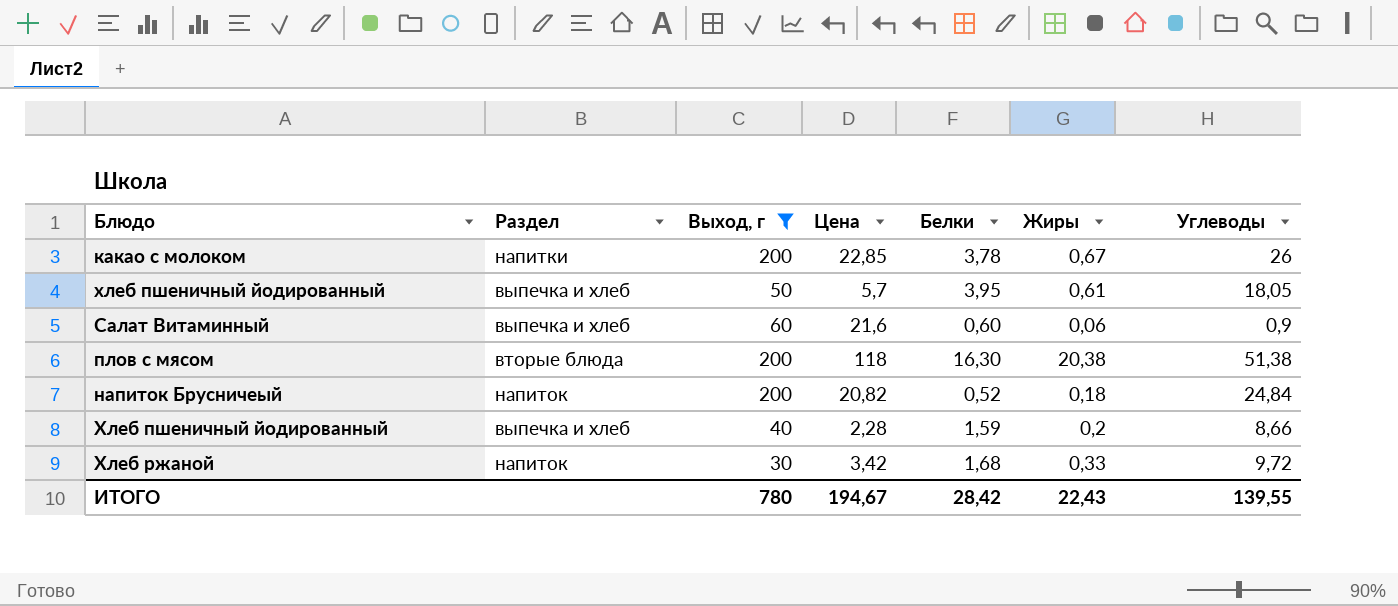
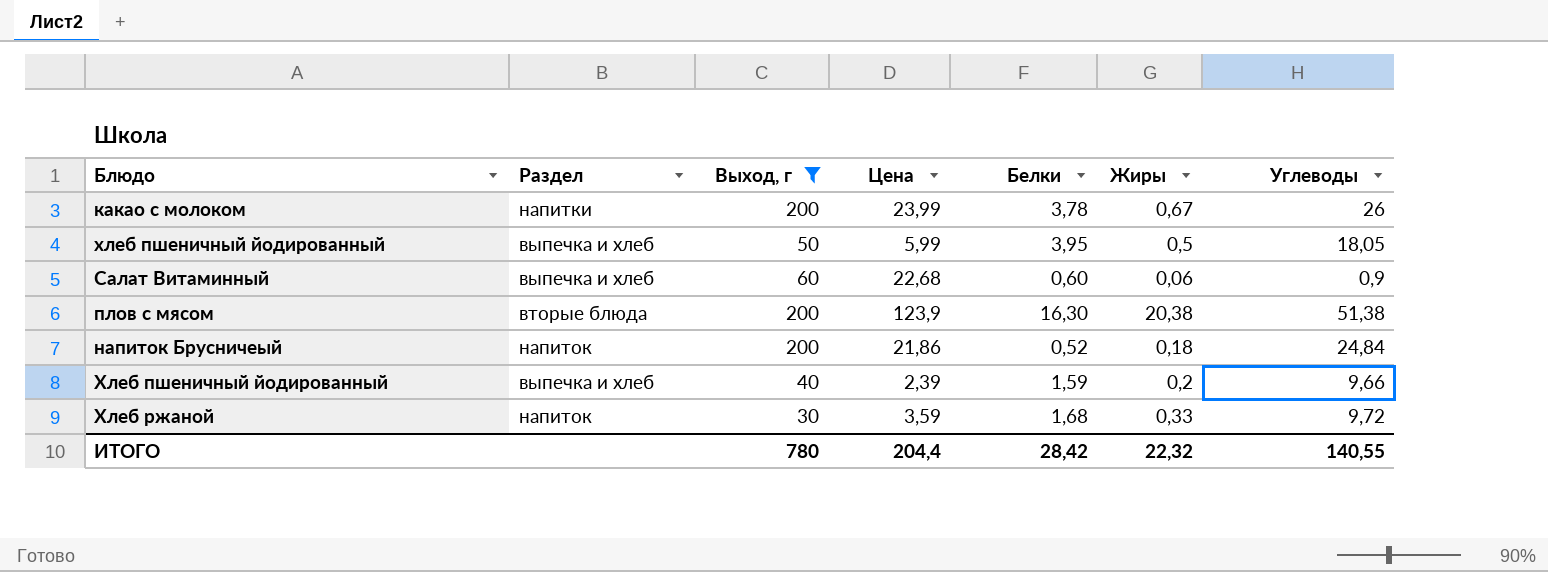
какао с молоком | Цена: 22,85 -> 23,99
хлеб пшеничный йодированный | Цена: 5,7 -> 5,99
хлеб пшеничный йодированный | Жиры: 0,61 -> 0,5
Салат Витаминный | Цена: 21,6 -> 22,68
плов с мясом | Цена: 118 -> 123,9
напиток Брусничеый | Цена: 20,82 -> 21,86
Хлеб пшеничный йодированный | Цена: 2,28 -> 2,39
Хлеб пшеничный йодированный | Углеводы: 8,66 -> 9,66
Хлеб ржаной | Цена: 3,42 -> 3,59
ИТОГО | Цена: 194,67 -> 204,4
ИТОГО | Жиры: 22,43 -> 22,32
ИТОГО | Углеводы: 139,55 -> 140,55

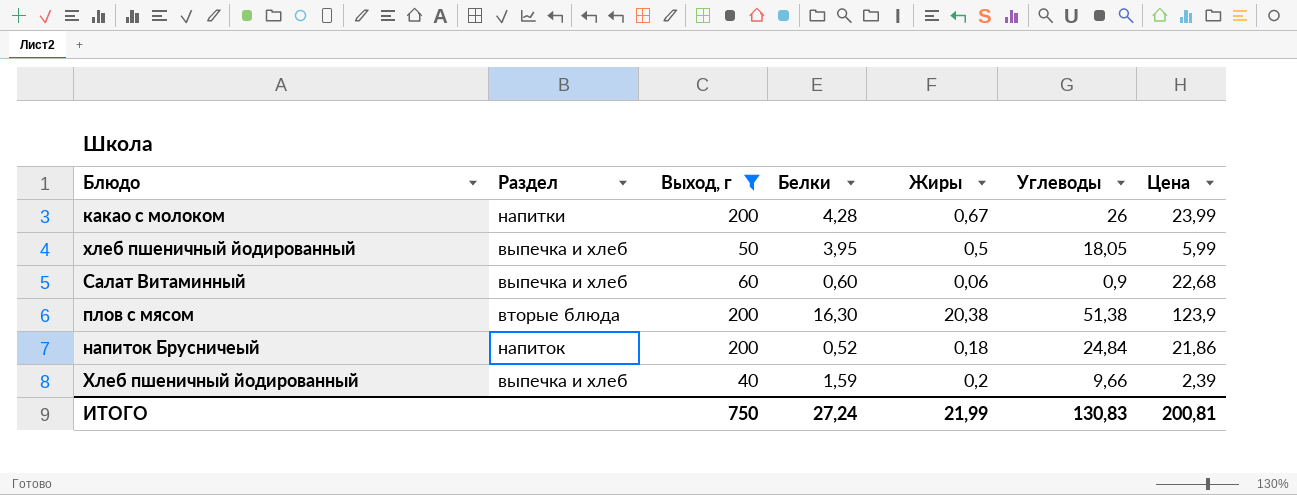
column Цена | position: 4 -> 7
row Хлеб ржаной: напиток | 30 | 3,59 | 1,68 | 0,33 | 9,72 -> none
какао с молоком | Белки: 3,78 -> 4,28
ИТОГО | Выход, г: 780 -> 750
ИТОГО | Белки: 28,42 -> 27,24
ИТОГО | Жиры: 22,32 -> 21,99
ИТОГО | Углеводы: 140,55 -> 130,83
ИТОГО | Цена: 204,4 -> 200,81

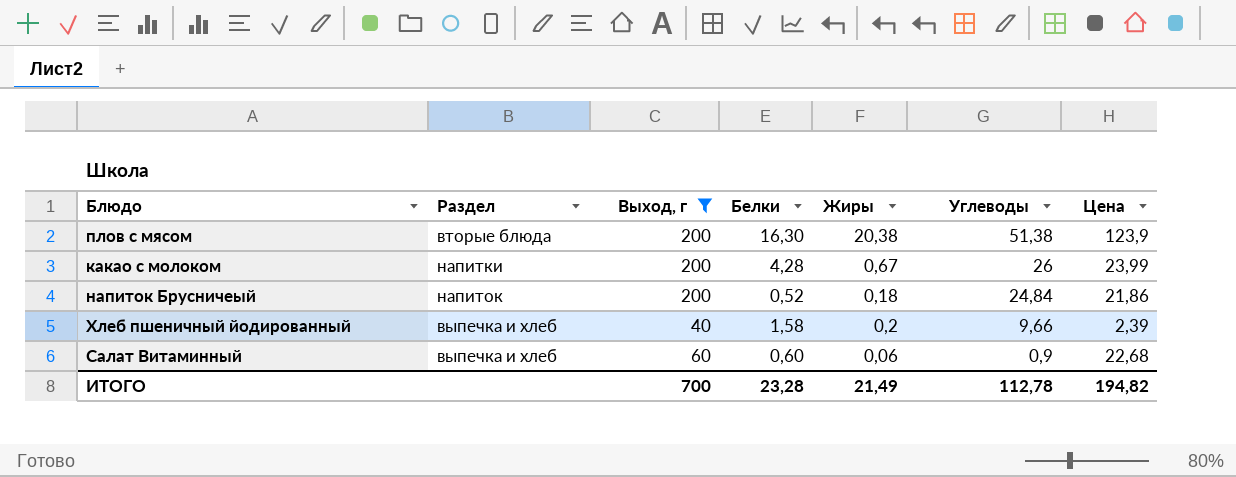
row order: none -> Углеводы descending
row хлеб пшеничный йодированный: выпечка и хлеб | 50 | 3,95 | 0,5 | 18,05 | 5,99 -> none
Хлеб пшеничный йодированный | Белки: 1,59 -> 1,58
ИТОГО | Выход, г: 750 -> 700
ИТОГО | Белки: 27,24 -> 23,28
ИТОГО | Жиры: 21,99 -> 21,49
ИТОГО | Углеводы: 130,83 -> 112,78
ИТОГО | Цена: 200,81 -> 194,82

